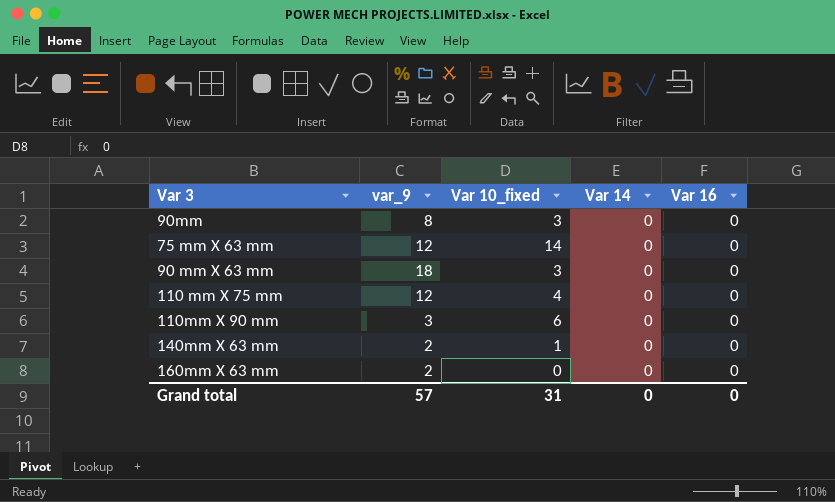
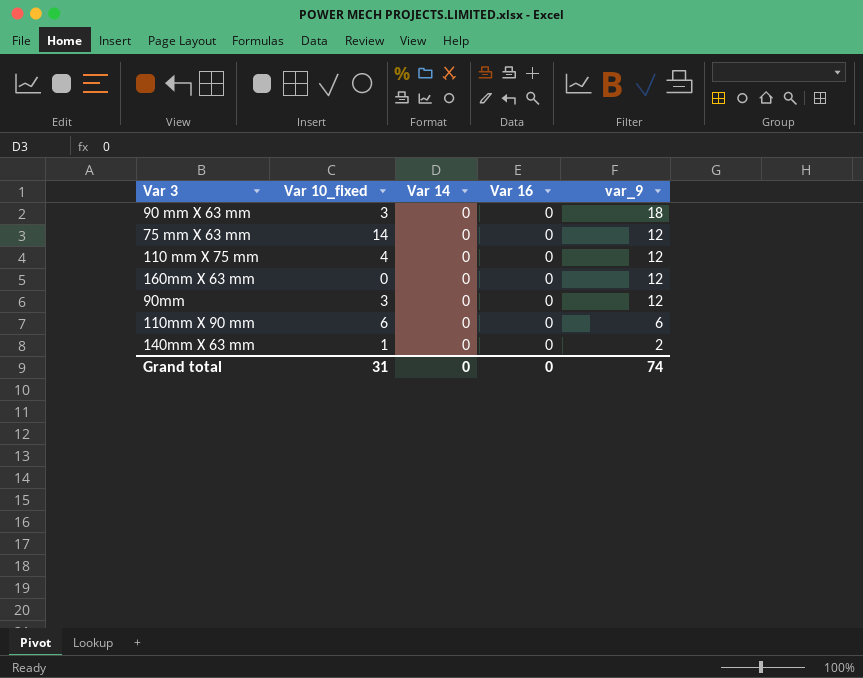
row order: none -> var_9 descending
column var_9 | position: 2 -> 5
160mm X 63 mm | var_9: 2 -> 12
90mm | var_9: 8 -> 12
110mm X 90 mm | var_9: 3 -> 6
Grand total | var_9: 57 -> 74

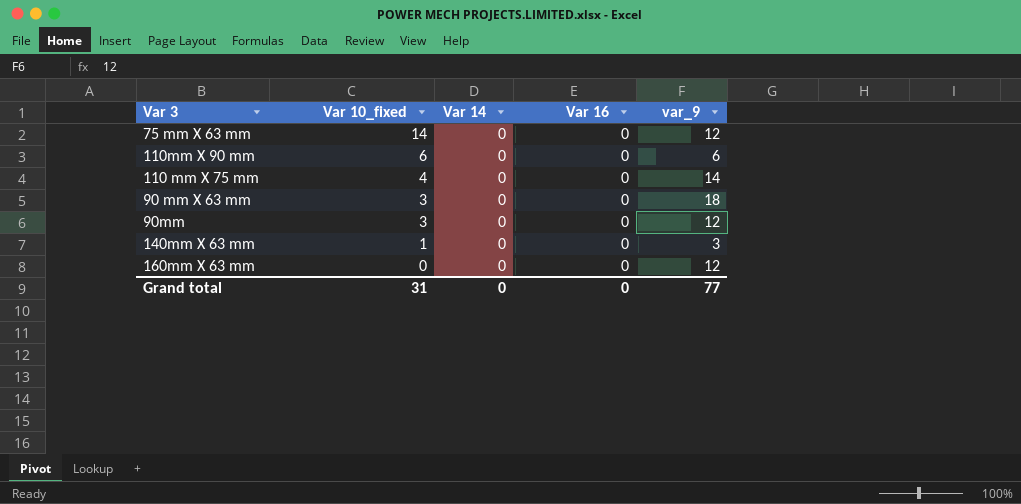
row order: var_9 descending -> Var 10_fixed descending
110 mm X 75 mm | var_9: 12 -> 14
140mm X 63 mm | var_9: 2 -> 3
Grand total | var_9: 74 -> 77

